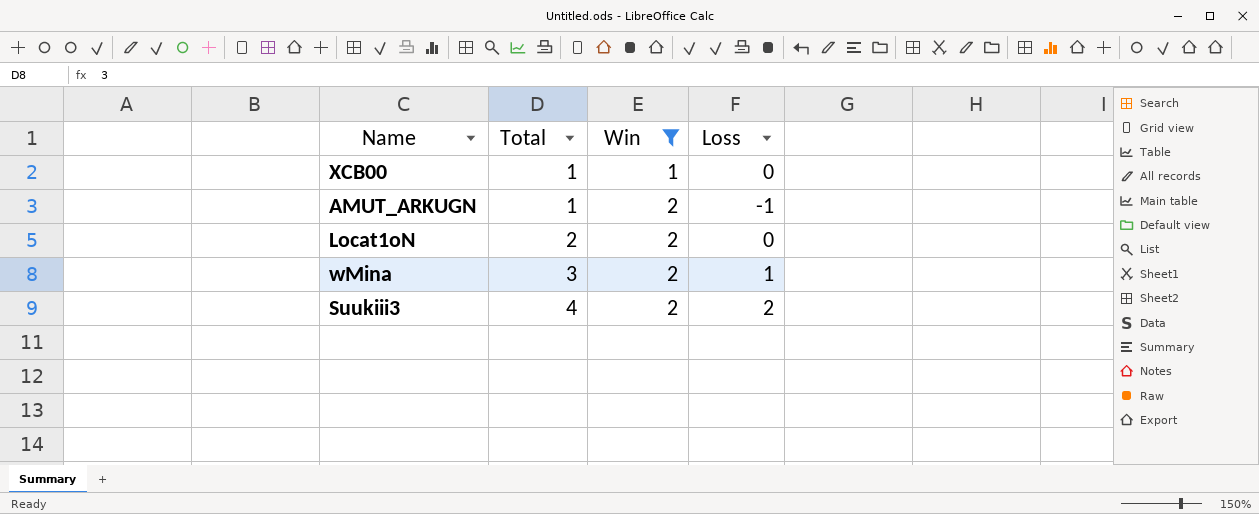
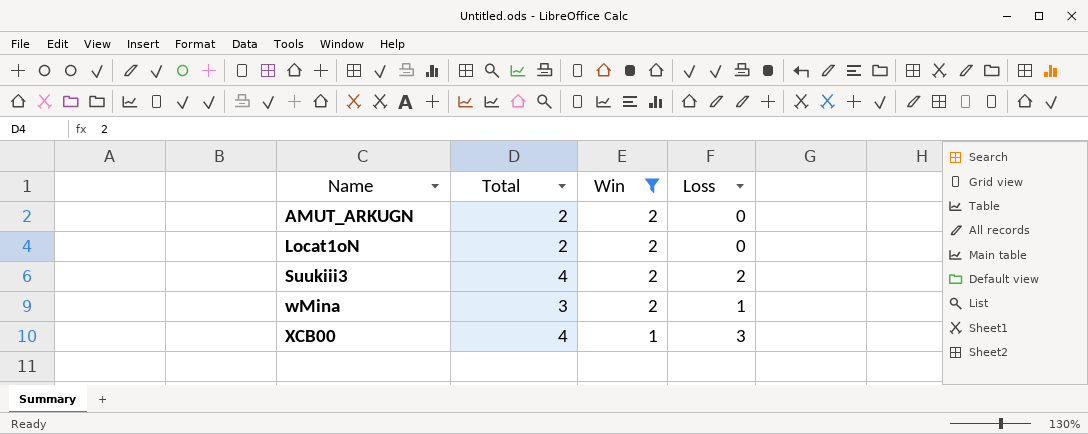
row order: Total ascending -> Name ascending
AMUT_ARKUGN | Total: 1 -> 2
AMUT_ARKUGN | Loss: -1 -> 0
XCB00 | Total: 1 -> 4
XCB00 | Loss: 0 -> 3

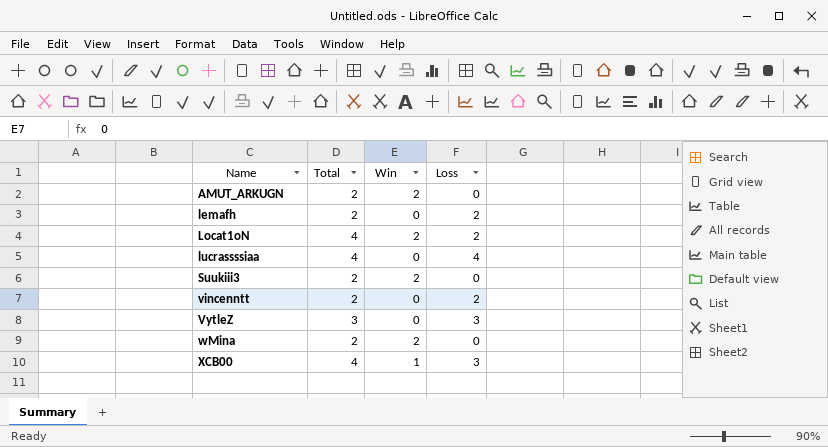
filter: Win != 0 -> none
Locat1oN | Total: 2 -> 4
Locat1oN | Loss: 0 -> 2
Suukiii3 | Total: 4 -> 2
Suukiii3 | Loss: 2 -> 0
wMina | Total: 3 -> 2
wMina | Loss: 1 -> 0

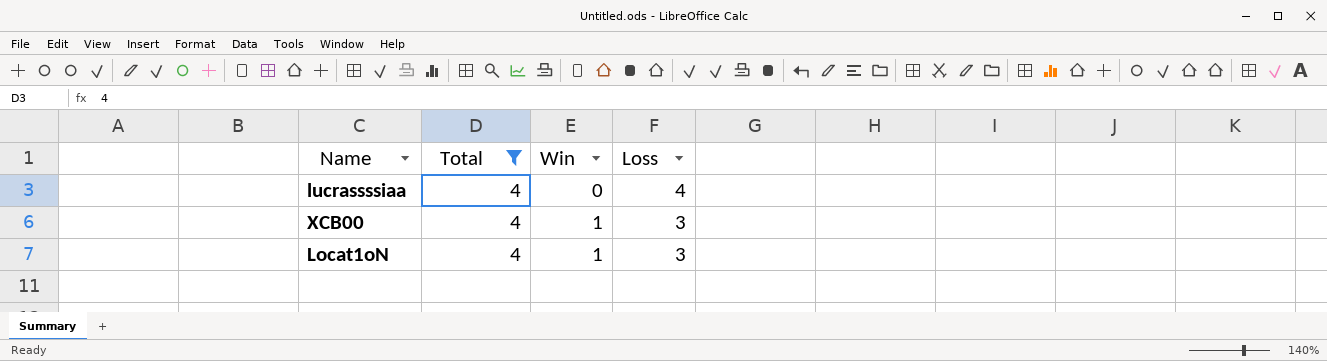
filter: none -> Total = 4
row order: Name ascending -> Win ascending
Locat1oN | Win: 2 -> 1
Locat1oN | Loss: 2 -> 3

